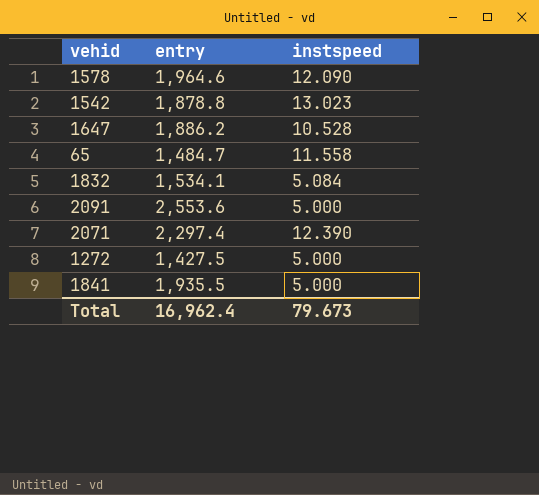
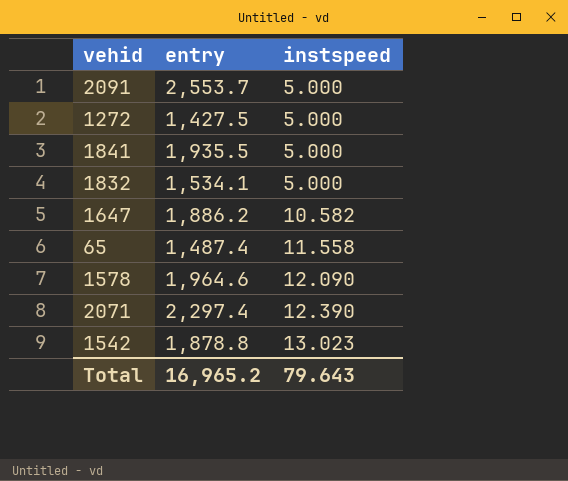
row order: none -> instspeed ascending
2091 | entry: 2,553.6 -> 2,553.7
1832 | instspeed: 5.084 -> 5.000
1647 | instspeed: 10.528 -> 10.582
65 | entry: 1,484.7 -> 1,487.4
Total | entry: 16,962.4 -> 16,965.2
Total | instspeed: 79.673 -> 79.643

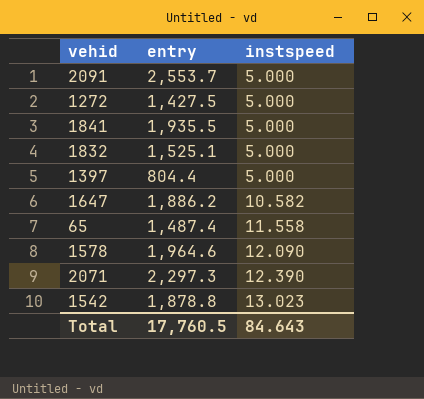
1832 | entry: 1,534.1 -> 1,525.1
row 1397: none -> 804.4 | 5.000
2071 | entry: 2,297.4 -> 2,297.3
Total | entry: 16,965.2 -> 17,760.5
Total | instspeed: 79.643 -> 84.643

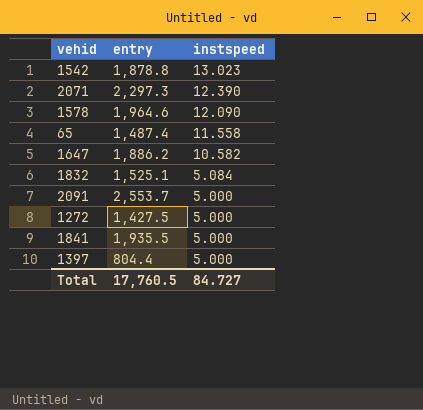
row order: instspeed ascending -> instspeed descending
1832 | instspeed: 5.000 -> 5.084
Total | instspeed: 84.643 -> 84.727

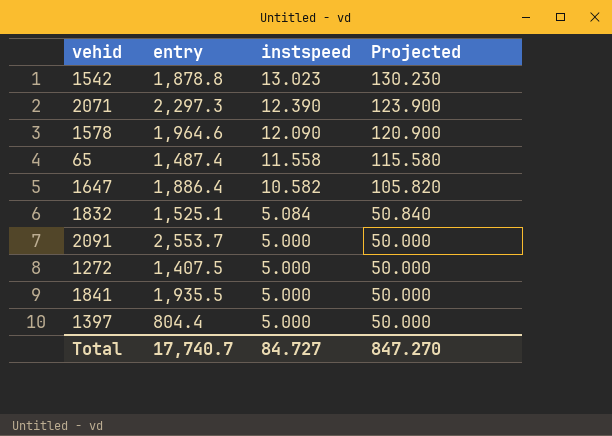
column Projected | formula: none -> [instspeed] * 10
1647 | entry: 1,886.2 -> 1,886.4
1272 | entry: 1,427.5 -> 1,407.5
Total | entry: 17,760.5 -> 17,740.7

